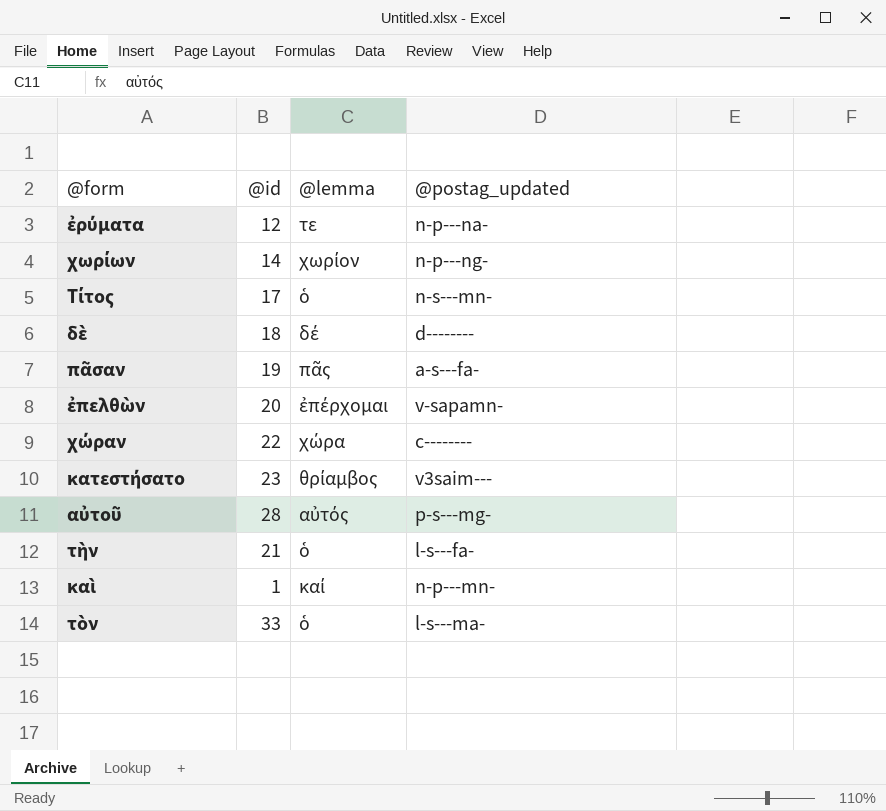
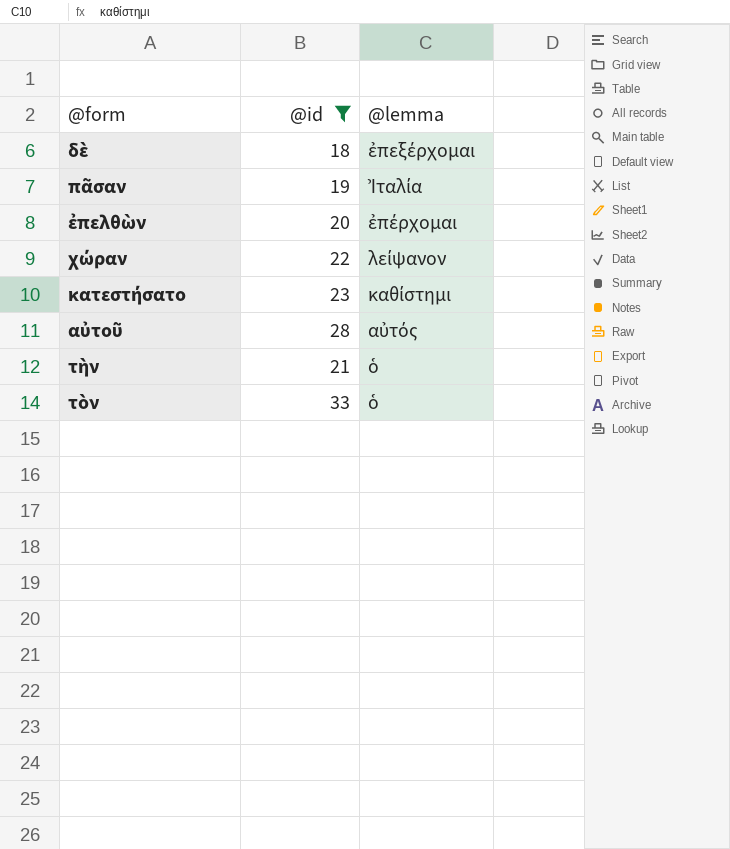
filter: none -> @id >= 18
column @postag_updated | position: 4 -> none
δὲ | @lemma: δέ -> ἐπεξέρχομαι
πᾶσαν | @lemma: πᾶς -> Ἰταλία
χώραν | @lemma: χώρα -> λείψανον
κατεστήσατο | @lemma: θρίαμβος -> καθίστημι

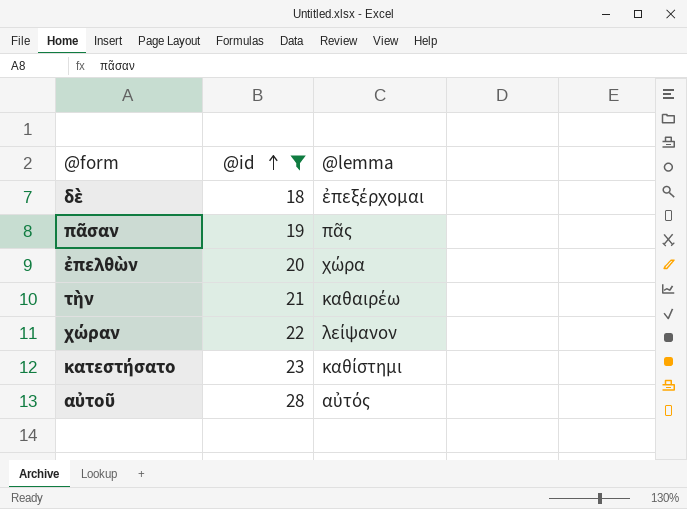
row order: none -> @id ascending
row τὸν: 33 | ὁ -> none
πᾶσαν | @lemma: Ἰταλία -> πᾶς
ἐπελθὼν | @lemma: ἐπέρχομαι -> χώρα
τὴν | @lemma: ὁ -> καθαιρέω

